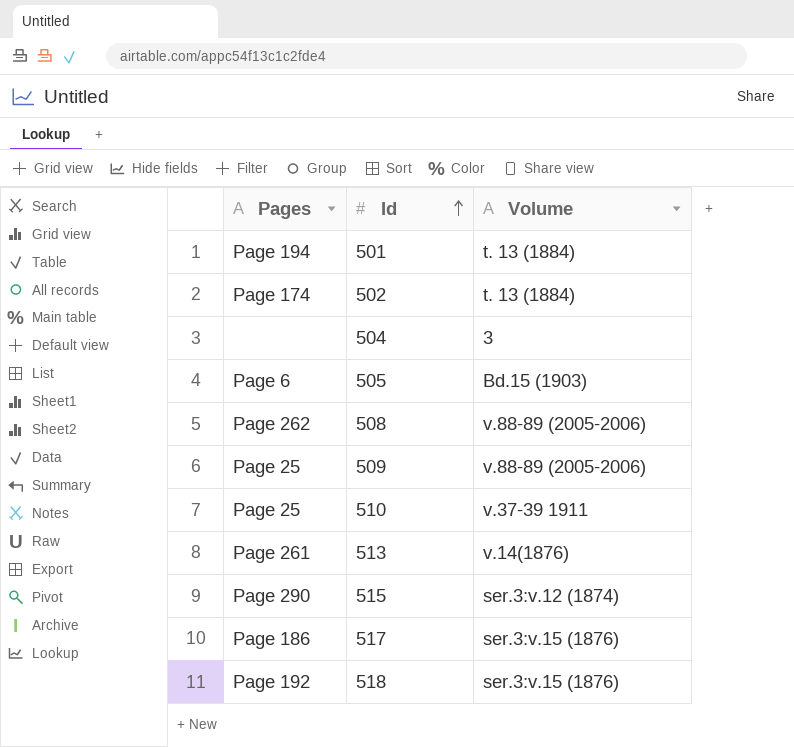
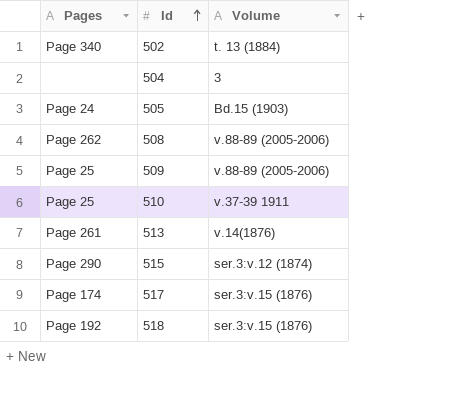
row 501: Page 194 | t. 13 (1884) -> none
502 | Pages: Page 174 -> Page 340
505 | Pages: Page 6 -> Page 24
517 | Pages: Page 186 -> Page 174

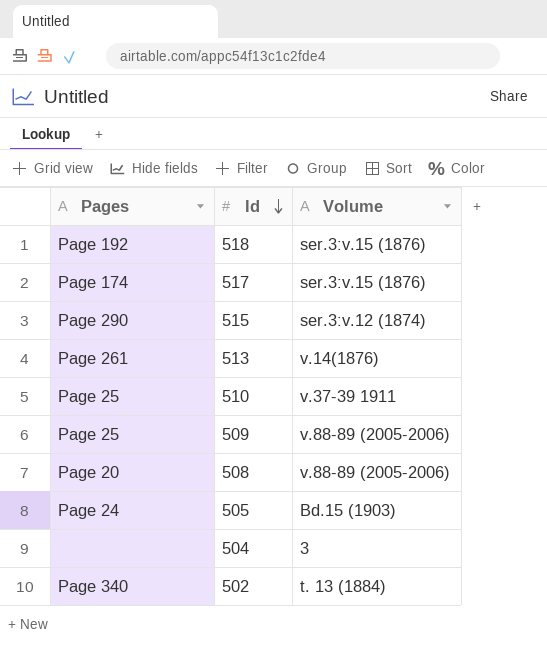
row order: Id ascending -> Id descending
508 | Pages: Page 262 -> Page 20

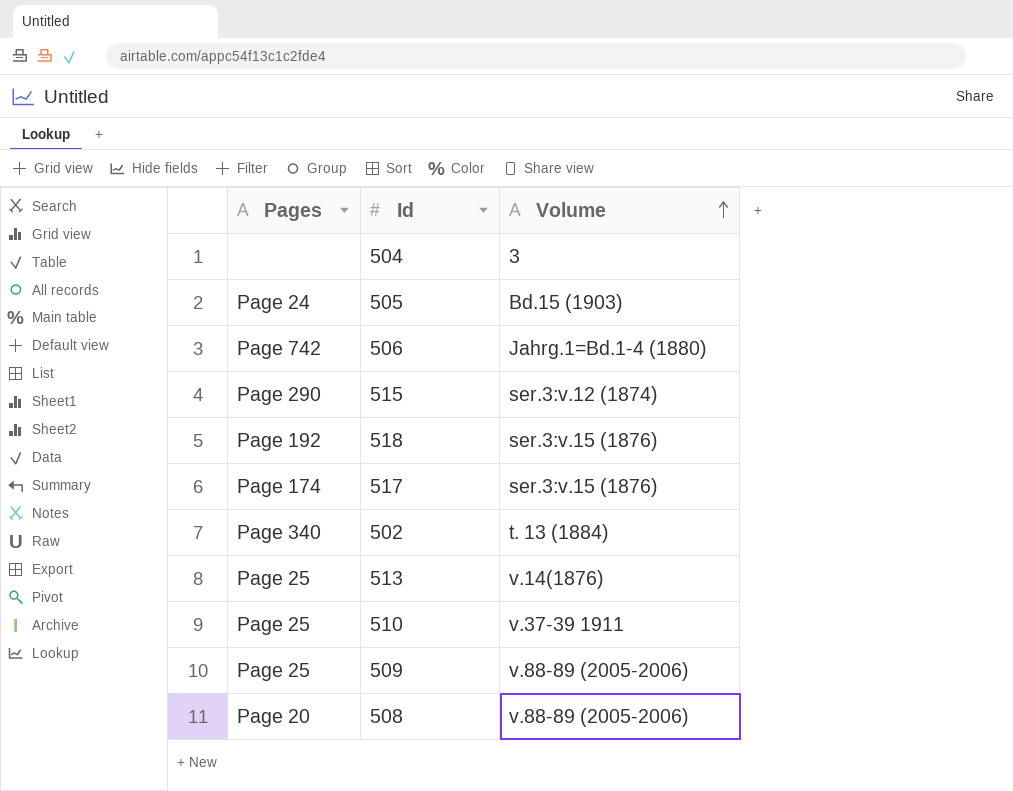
row order: Id descending -> Volume ascending
row 506: none -> Page 742 | Jahrg.1=Bd.1-4 (1880)
513 | Pages: Page 261 -> Page 25

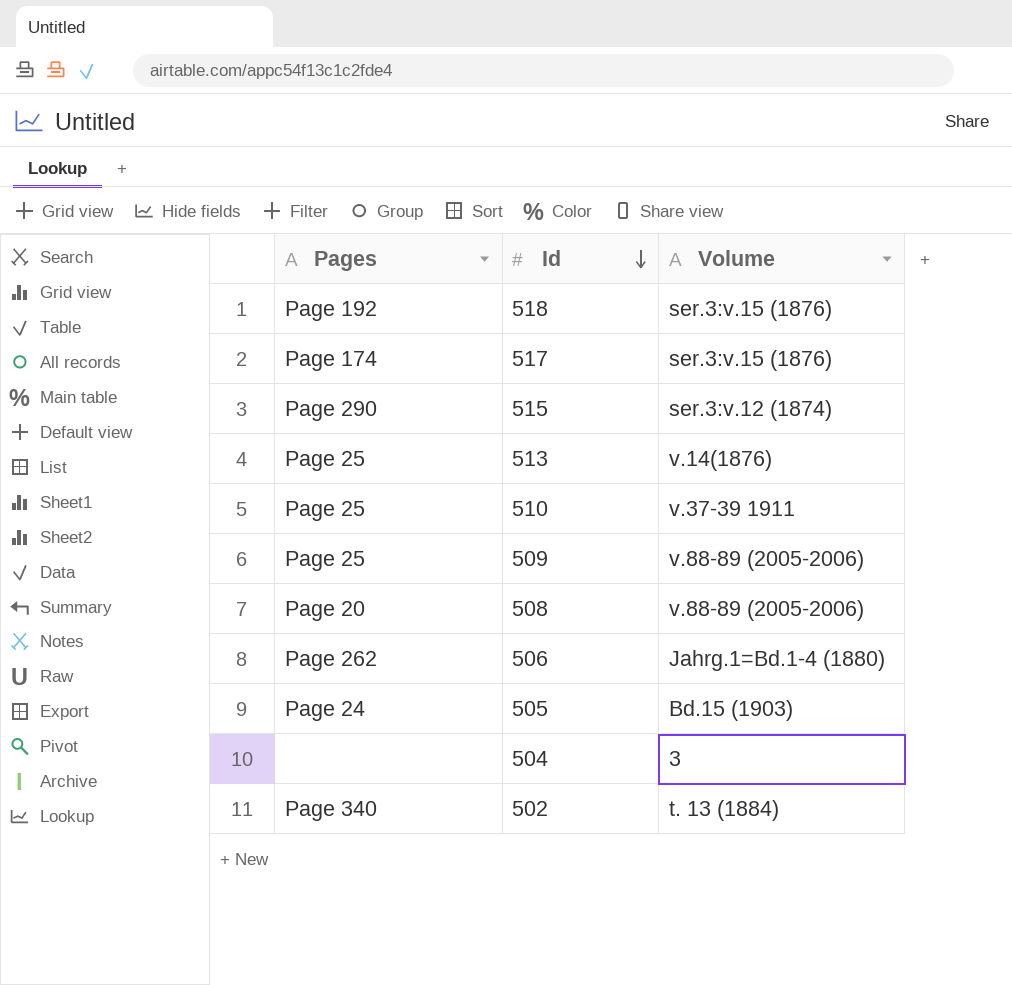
row order: Volume ascending -> Id descending
506 | Pages: Page 742 -> Page 262

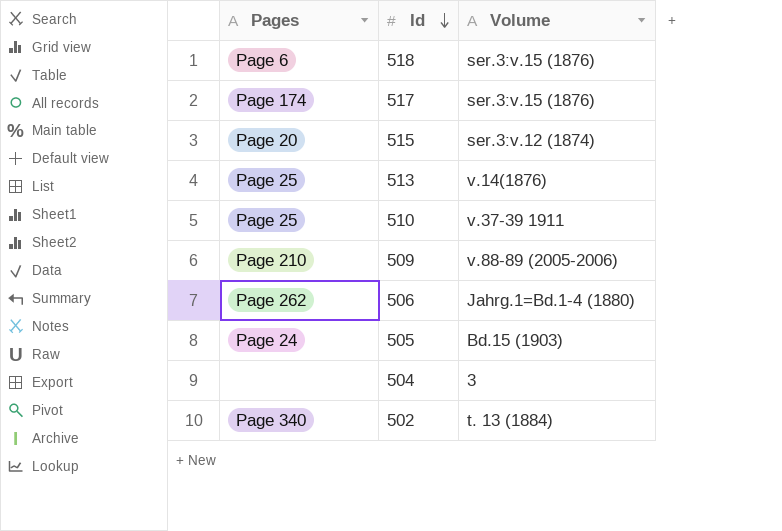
row 508: Page 20 | v.88-89 (2005-2006) -> none
518 | Pages: Page 192 -> Page 6
515 | Pages: Page 290 -> Page 20
509 | Pages: Page 25 -> Page 210

